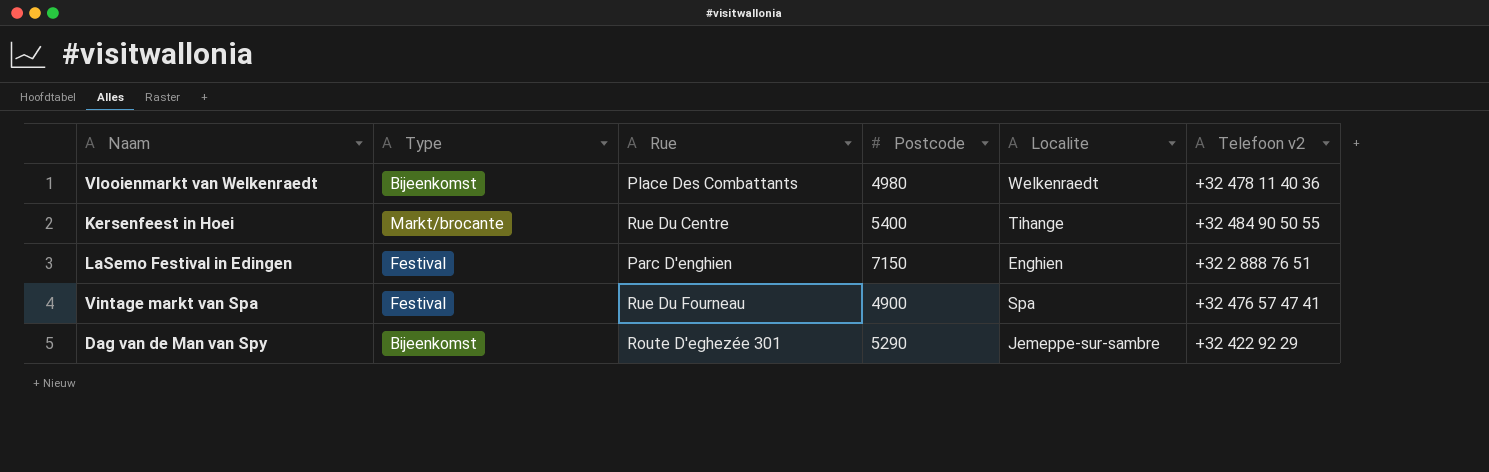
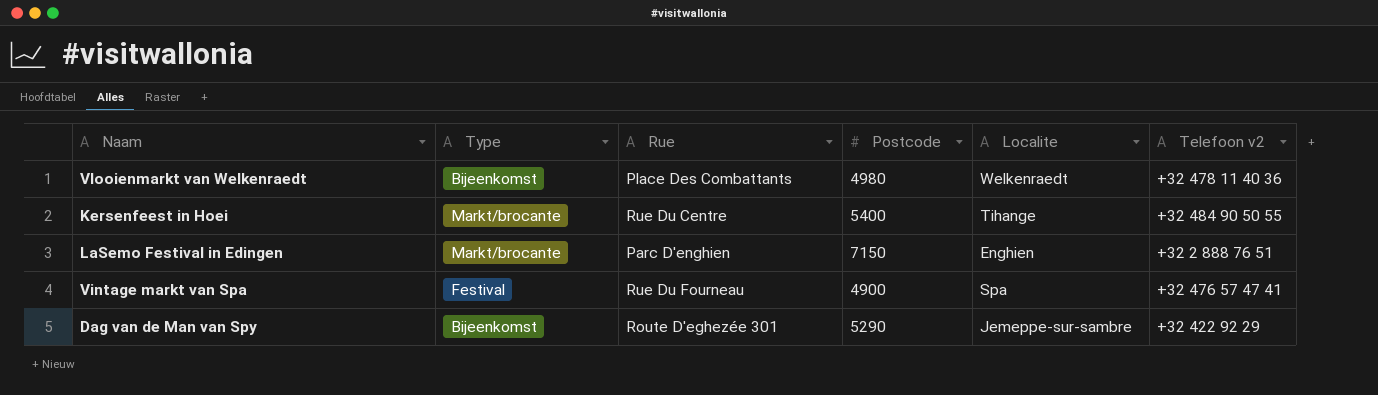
LaSemo Festival in Edingen | Type: Festival -> Markt/brocante

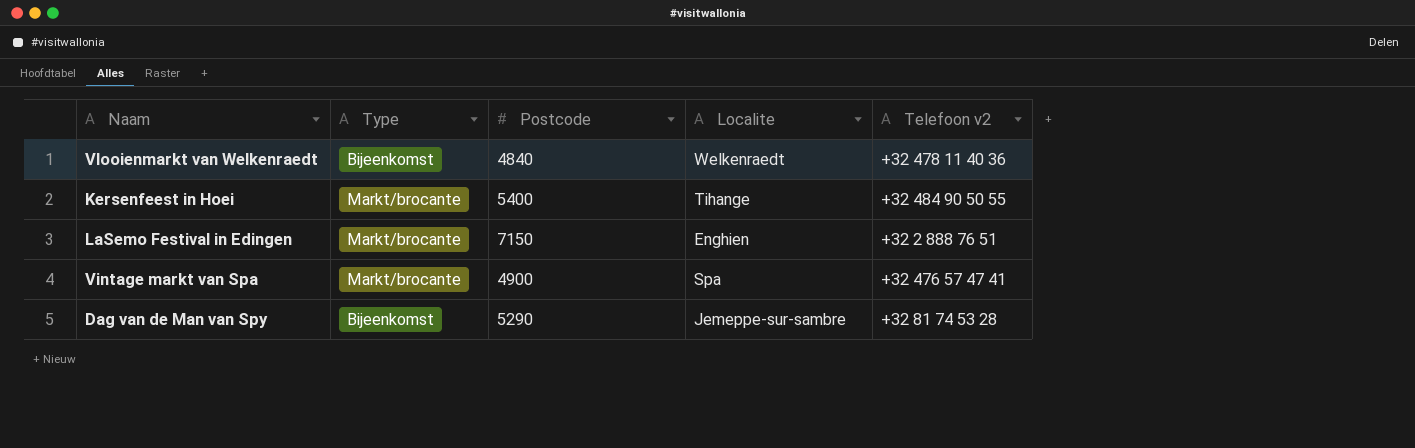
column Rue | position: 3 -> none
Vlooienmarkt van Welkenraedt | Postcode: 4980 -> 4840
Vintage markt van Spa | Type: Festival -> Markt/brocante
Dag van de Man van Spy | Telefoon v2: +32 422 92 29 -> +32 81 74 53 28

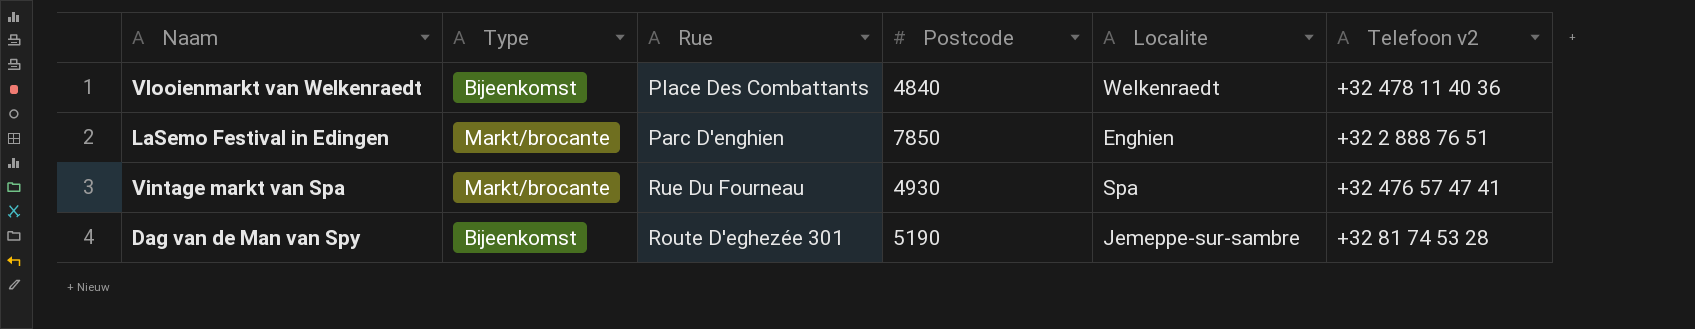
column Rue | position: none -> 3
row Kersenfeest in Hoei: Markt/brocante | 5400 | Tihange | +32 484 90 50 55 -> none
LaSemo Festival in Edingen | Postcode: 7150 -> 7850
Vintage markt van Spa | Postcode: 4900 -> 4930
Dag van de Man van Spy | Postcode: 5290 -> 5190

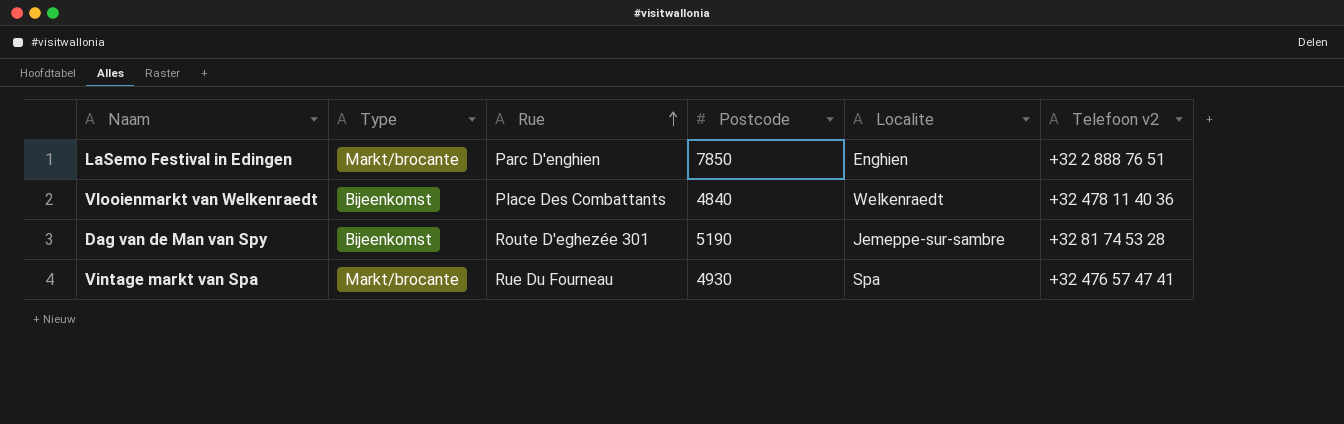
row order: none -> Rue ascending

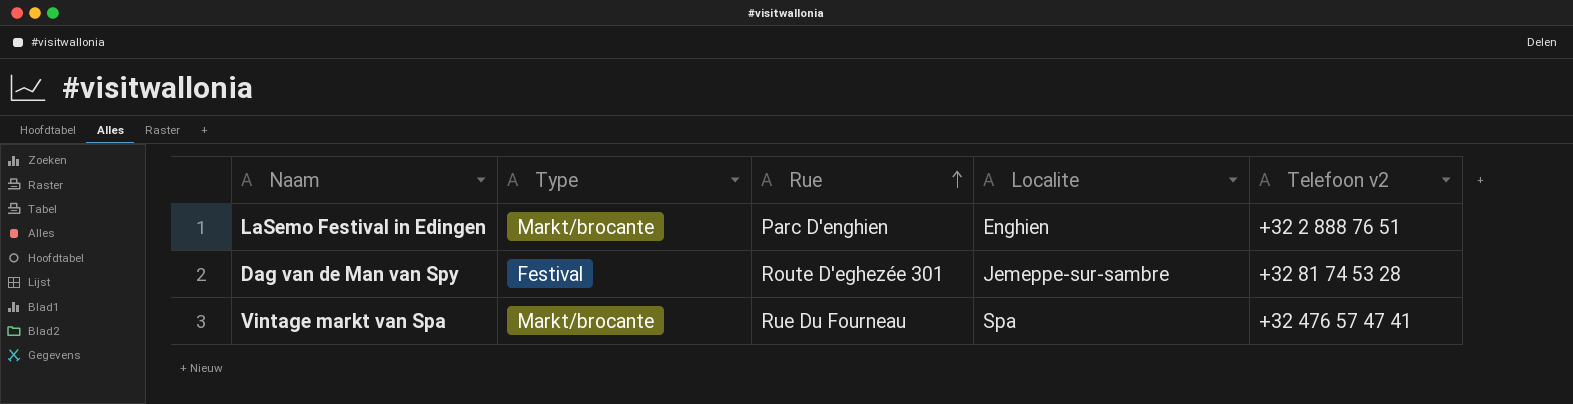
column Postcode | position: 4 -> none
row Vlooienmarkt van Welkenraedt: Bijeenkomst | Place Des Combattants | 4840 | Welkenraedt | +32 478 11 40 36 -> none
Dag van de Man van Spy | Type: Bijeenkomst -> Festival

